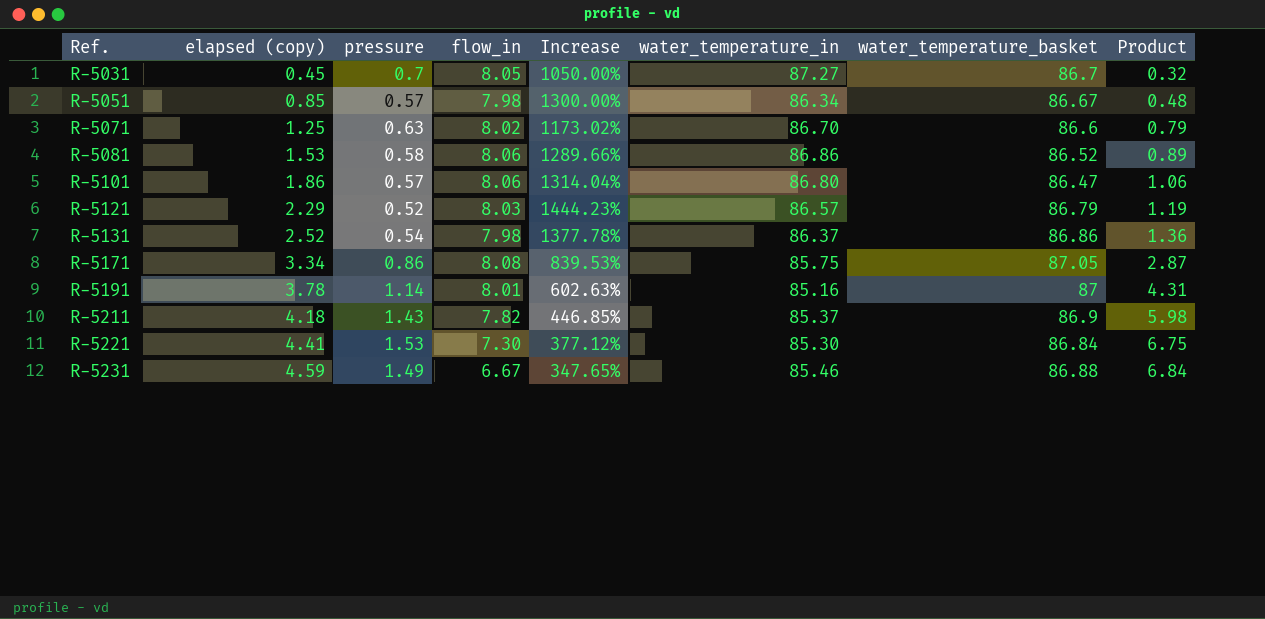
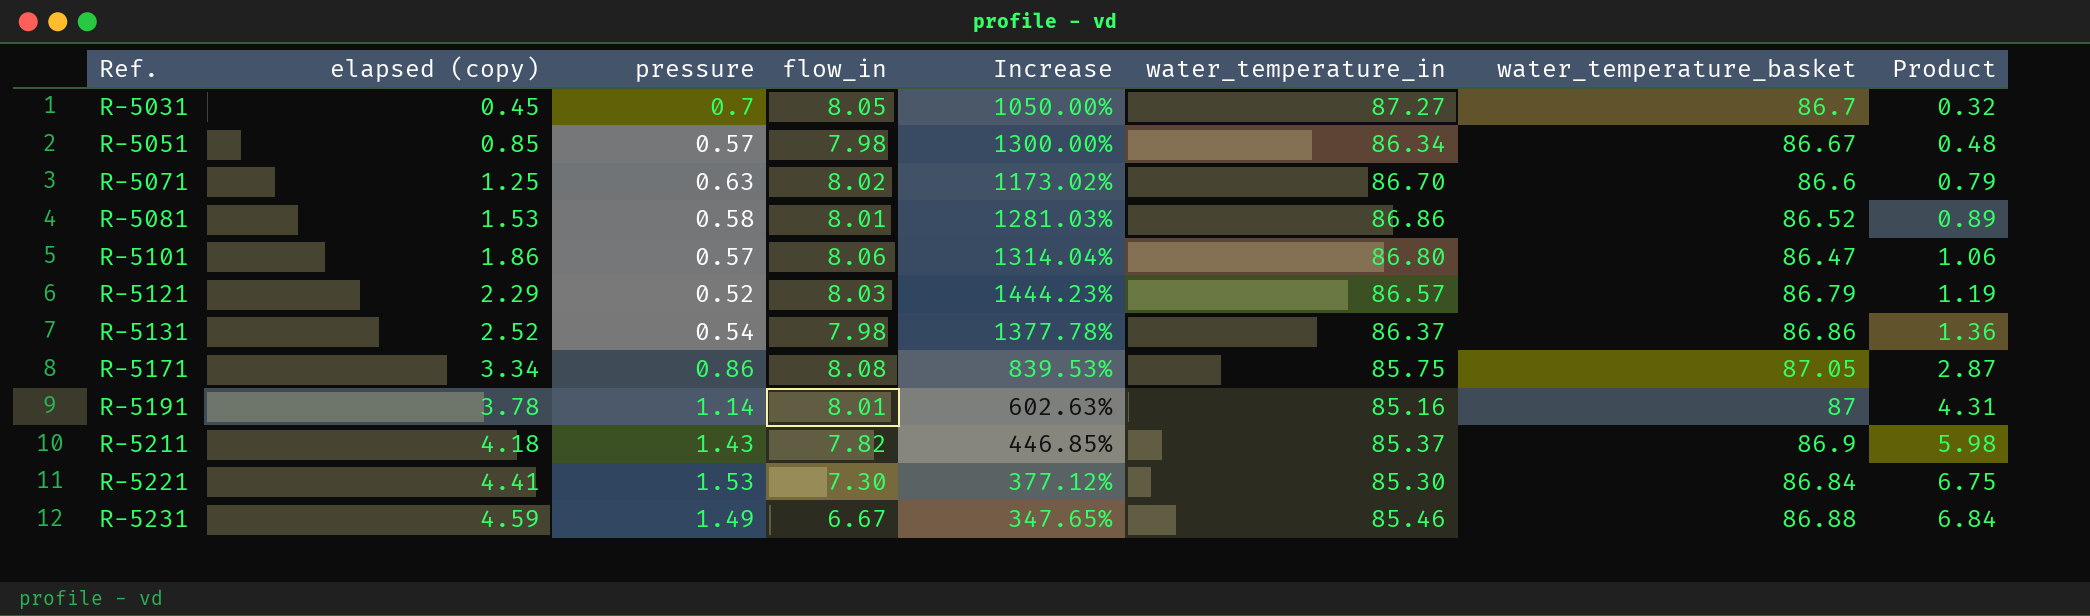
R-5081 | flow_in: 8.06 -> 8.01
R-5081 | Increase: 1289.66% -> 1281.03%

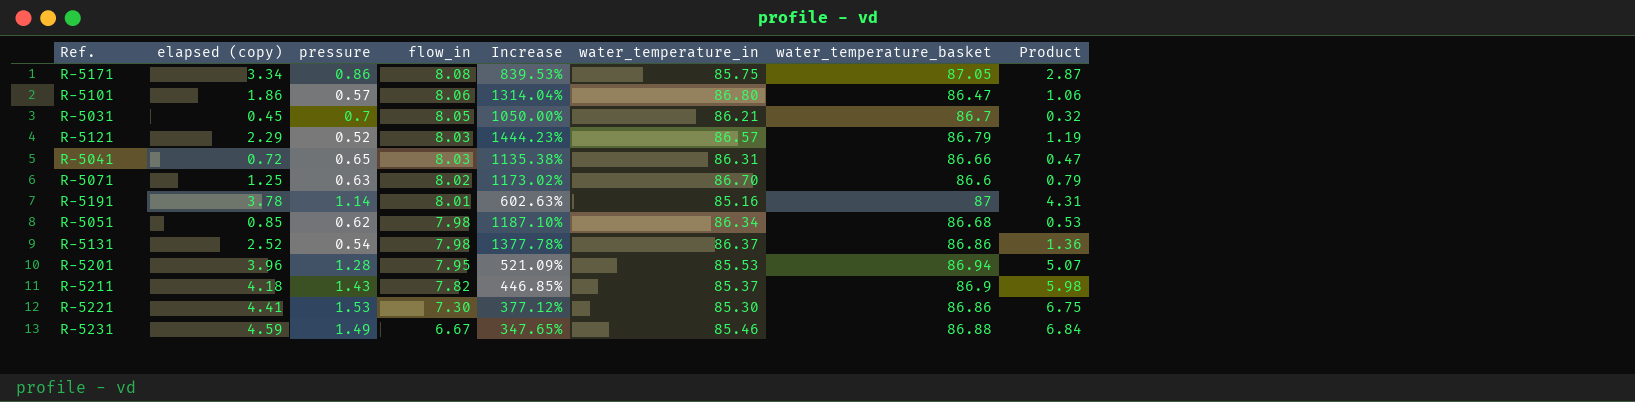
row order: Ref. ascending -> flow_in descending
row R-5081: 1.53 | 0.58 | 8.01 | 1281.03% | 86.86 | 86.52 | 0.89 -> none
R-5031 | water_temperature_in: 87.27 -> 86.21
row R-5041: none -> 0.72 | 0.65 | 8.03 | 1135.38% | 86.31 | 86.66 | 0.47
R-5051 | pressure: 0.57 -> 0.62
R-5051 | Increase: 1300.00% -> 1187.10%
R-5051 | water_temperature_basket: 86.67 -> 86.68
R-5051 | Product: 0.48 -> 0.53
row R-5201: none -> 3.96 | 1.28 | 7.95 | 521.09% | 85.53 | 86.94 | 5.07
R-5221 | water_temperature_basket: 86.84 -> 86.86

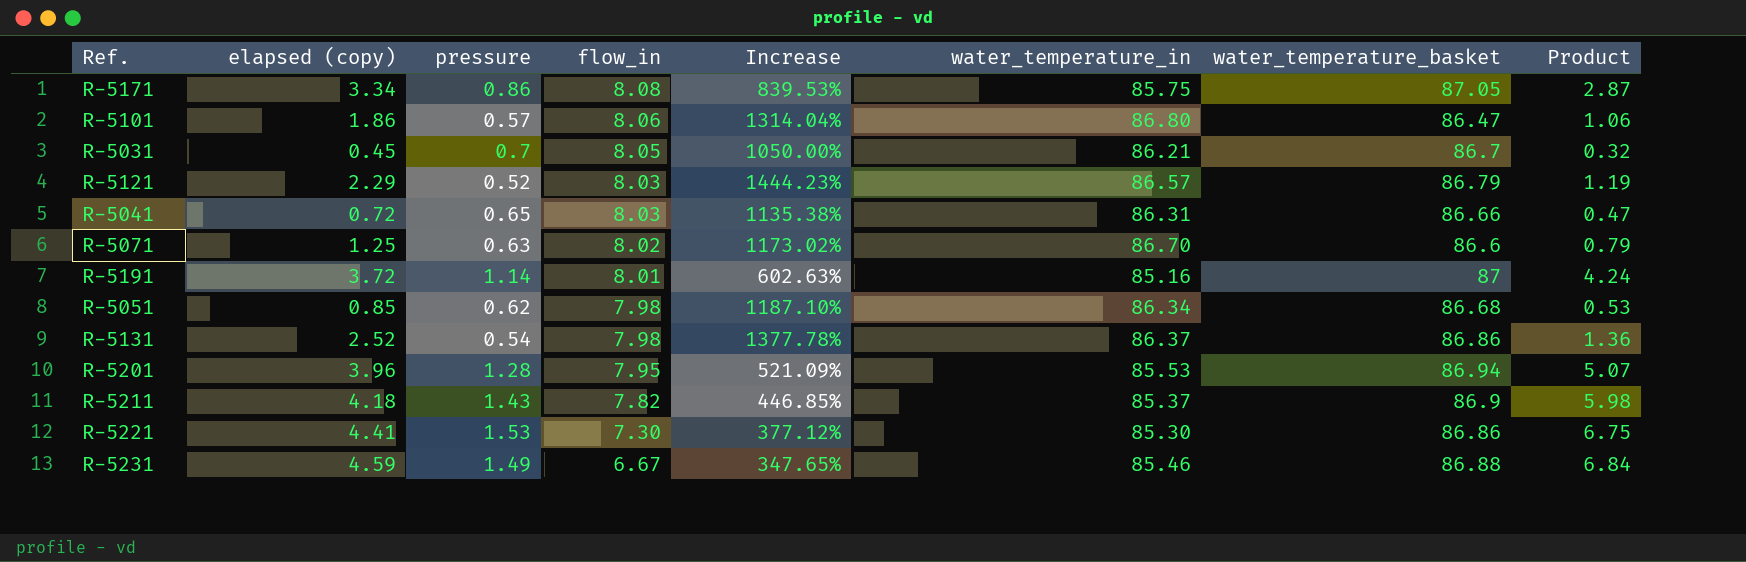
R-5191 | elapsed (copy): 3.78 -> 3.72
R-5191 | Product: 4.31 -> 4.24

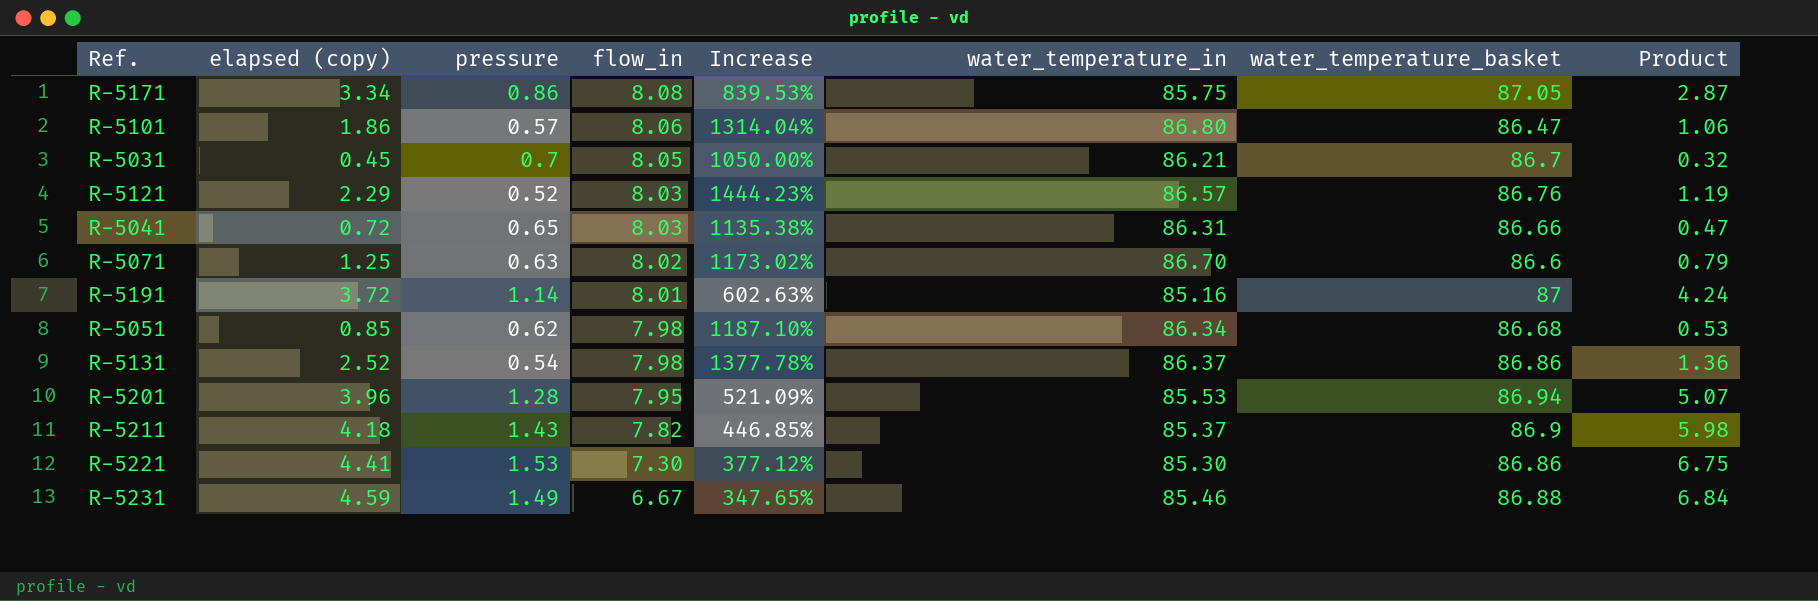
R-5121 | water_temperature_basket: 86.79 -> 86.76

